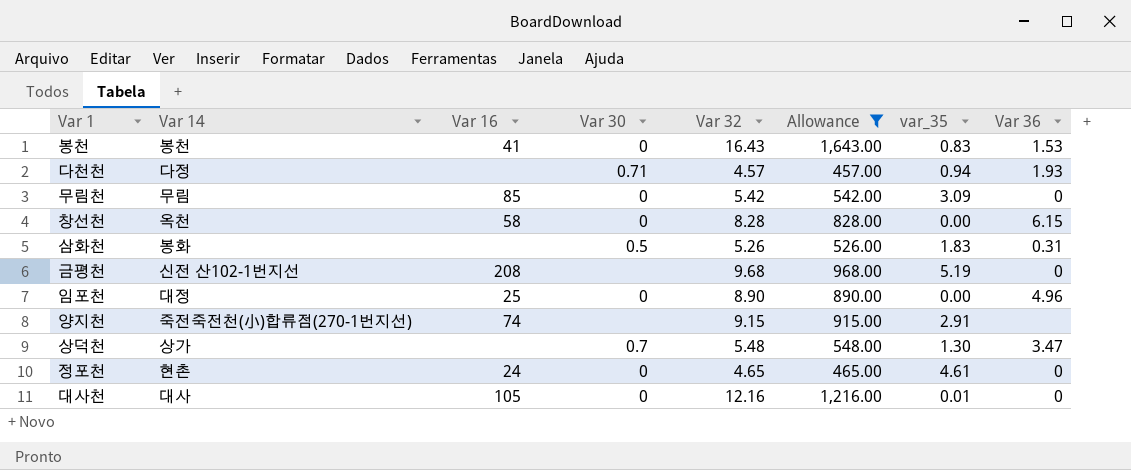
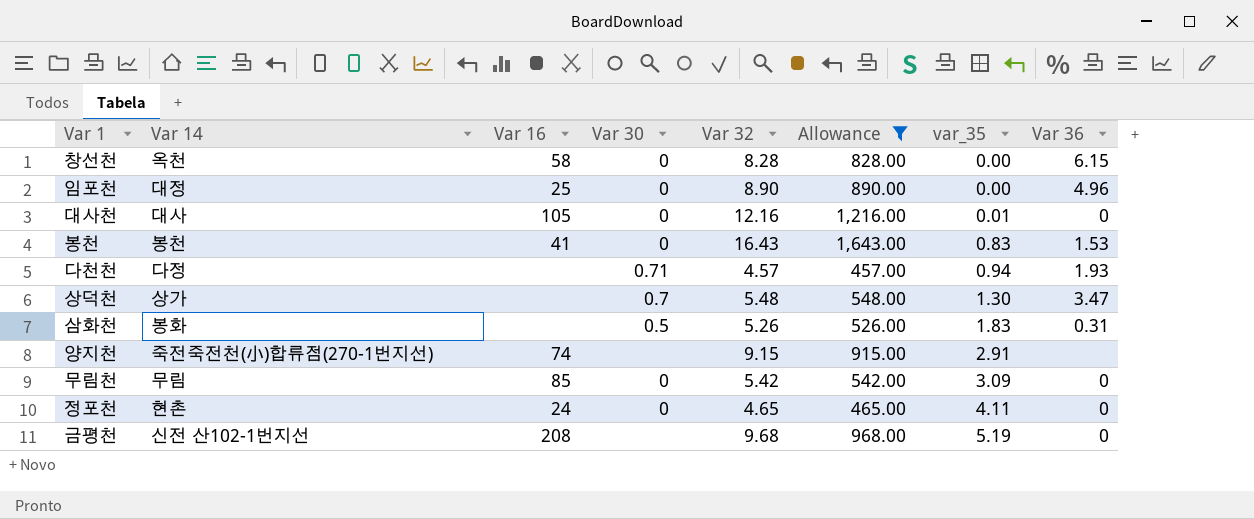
row order: none -> var_35 ascending
정포천 | var_35: 4.61 -> 4.11

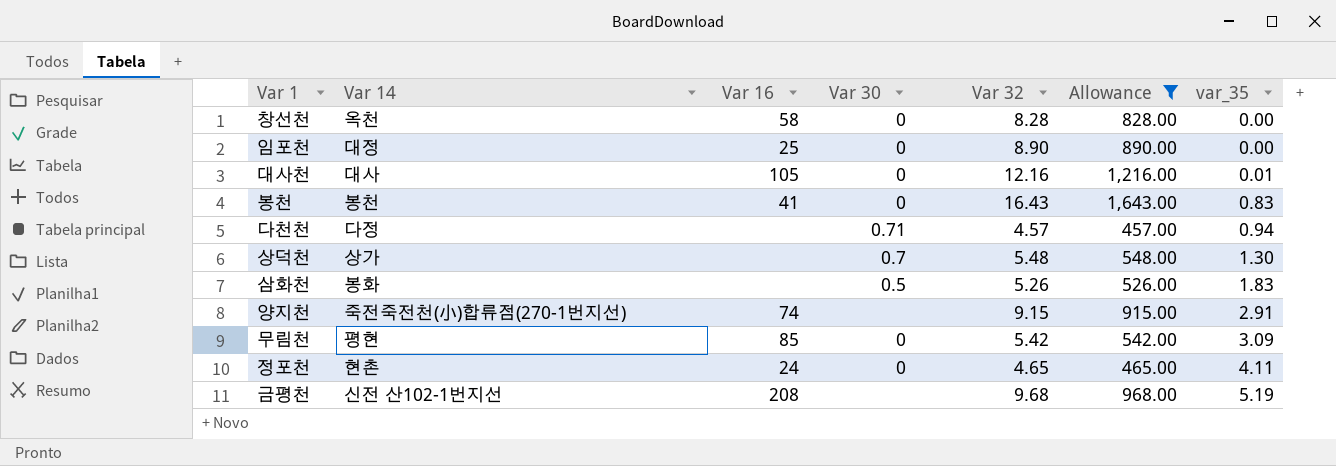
column Var 36 | position: 8 -> none
무림천 | Var 14: 무림 -> 평현

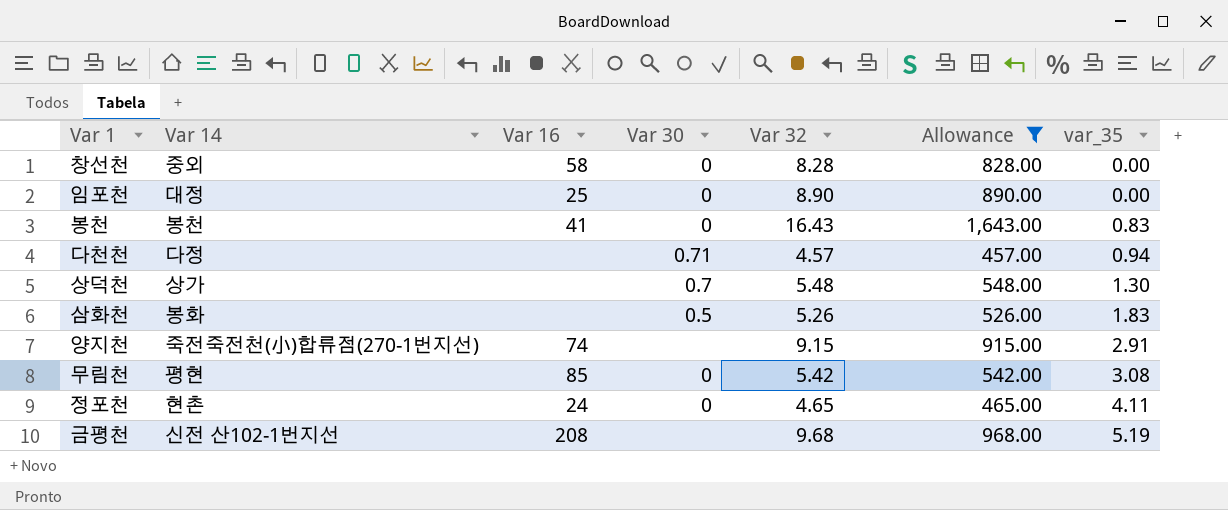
row 대사천: 대사 | 105 | 0 | 12.16 | 1,216.00 | 0.01 -> none
창선천 | Var 14: 옥천 -> 중외
무림천 | var_35: 3.09 -> 3.08

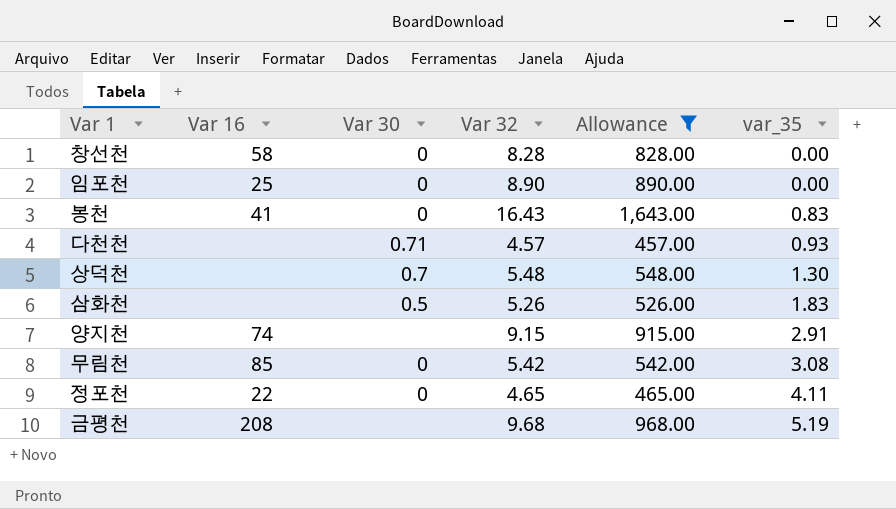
column Var 14 | position: 2 -> none
다천천 | var_35: 0.94 -> 0.93
정포천 | Var 16: 24 -> 22

